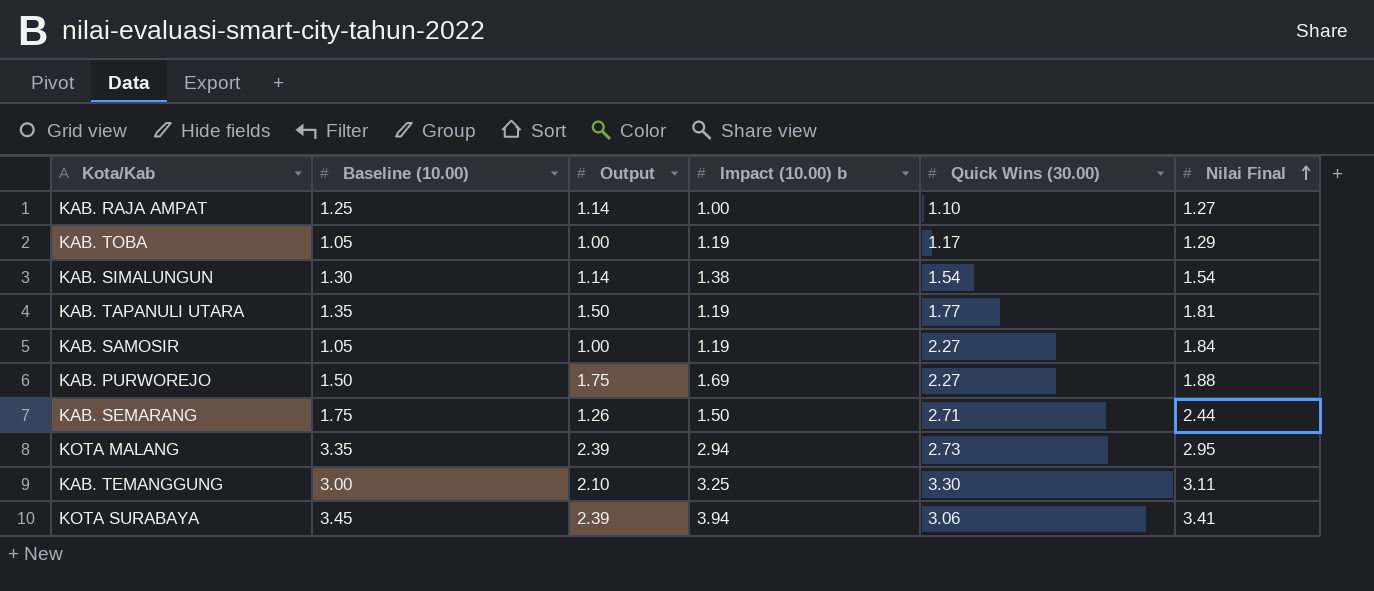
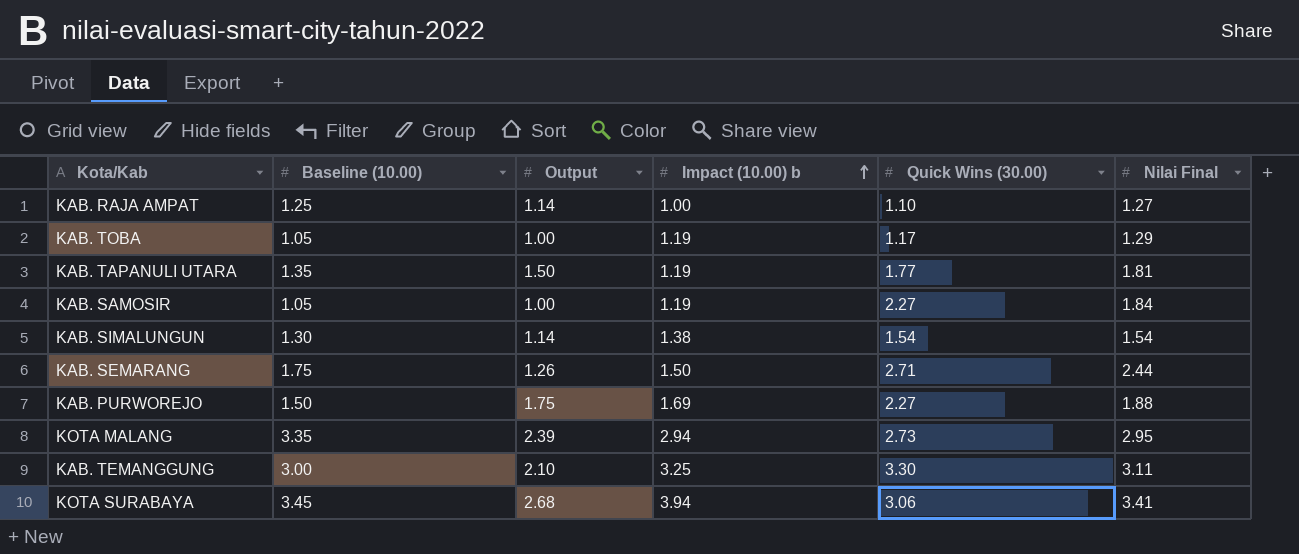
row order: Nilai Final ascending -> Impact (10.00) b ascending
KOTA SURABAYA | Output: 2.39 -> 2.68

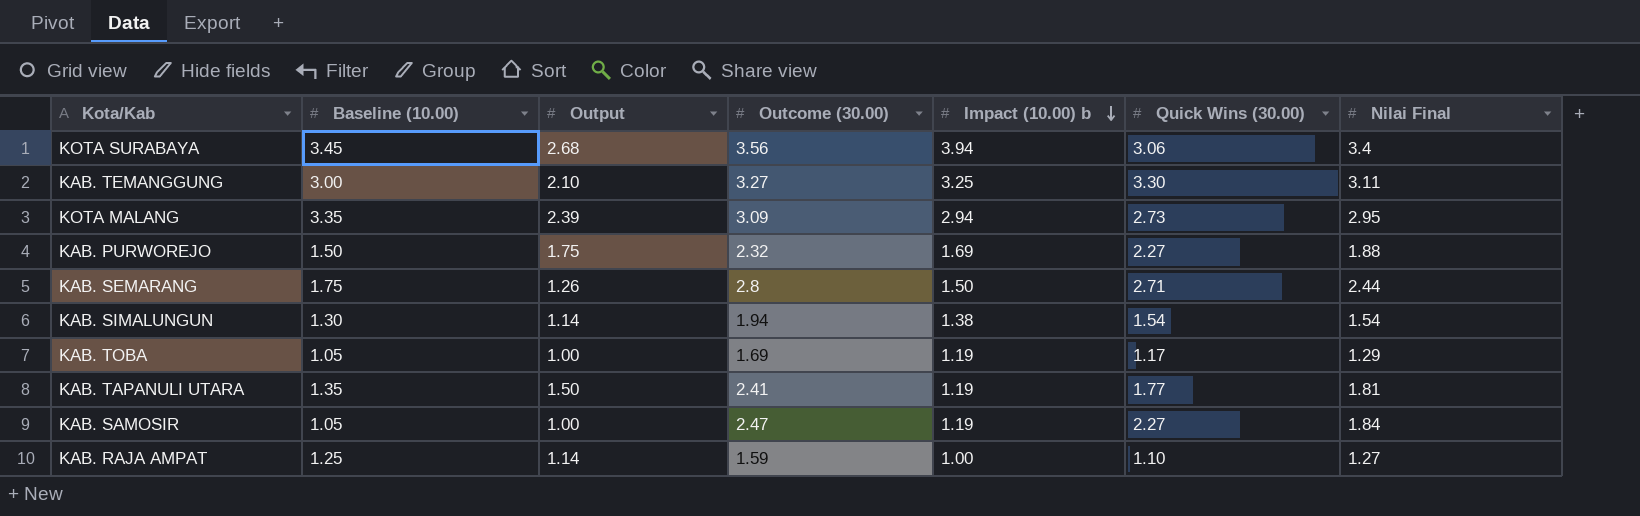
row order: Impact (10.00) b ascending -> Impact (10.00) b descending
column Outcome (30.00) | position: none -> 4
KOTA SURABAYA | Nilai Final: 3.41 -> 3.4

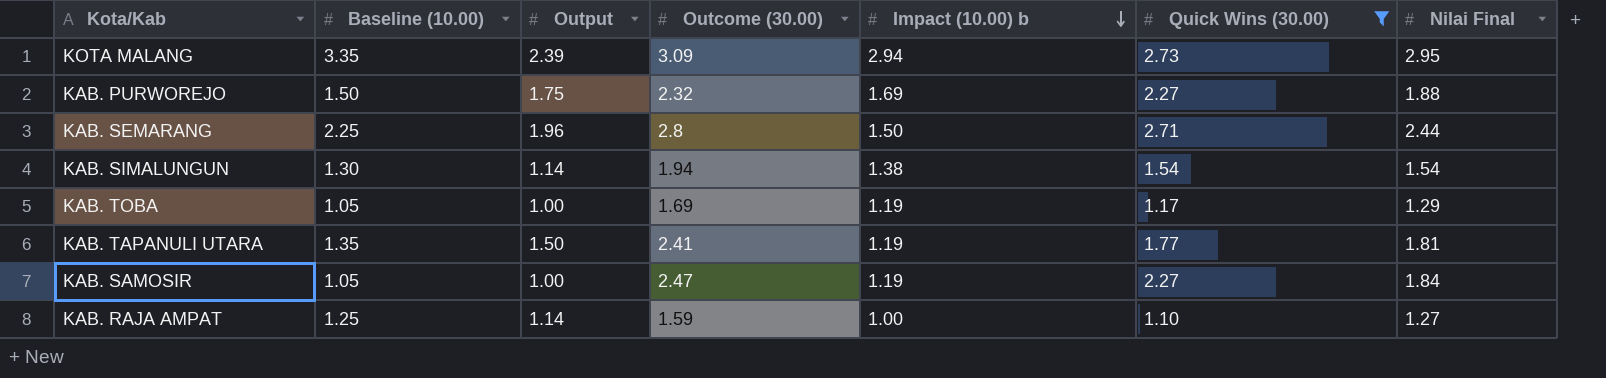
filter: none -> Quick Wins (30.00) <= 2.73
KAB. SEMARANG | Baseline (10.00): 1.75 -> 2.25
KAB. SEMARANG | Output: 1.26 -> 1.96

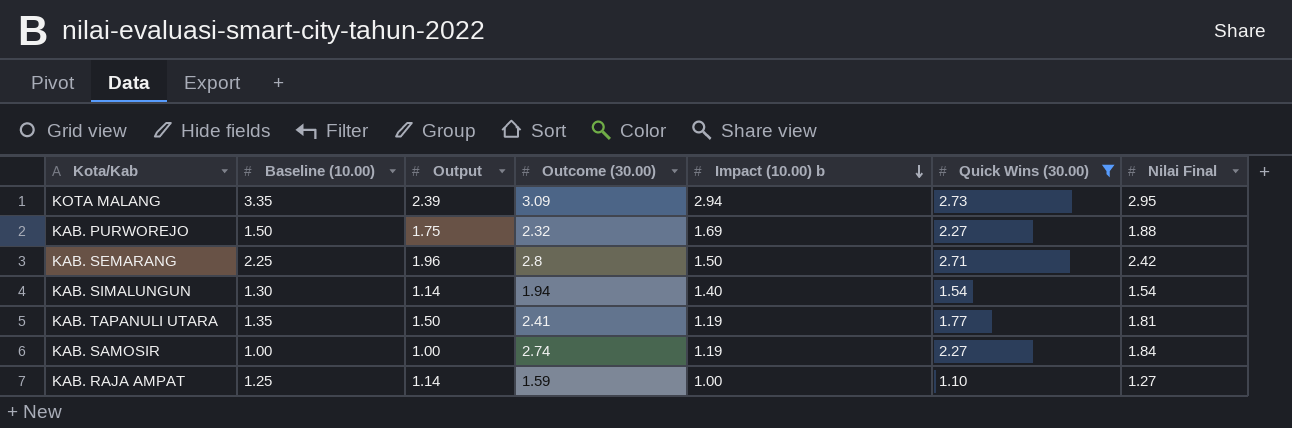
row KAB. TOBA: 1.05 | 1.00 | 1.69 | 1.19 | 1.17 | 1.29 -> none
KAB. SEMARANG | Nilai Final: 2.44 -> 2.42
KAB. SIMALUNGUN | Impact (10.00) b: 1.38 -> 1.40
KAB. SAMOSIR | Baseline (10.00): 1.05 -> 1.00
KAB. SAMOSIR | Outcome (30.00): 2.47 -> 2.74

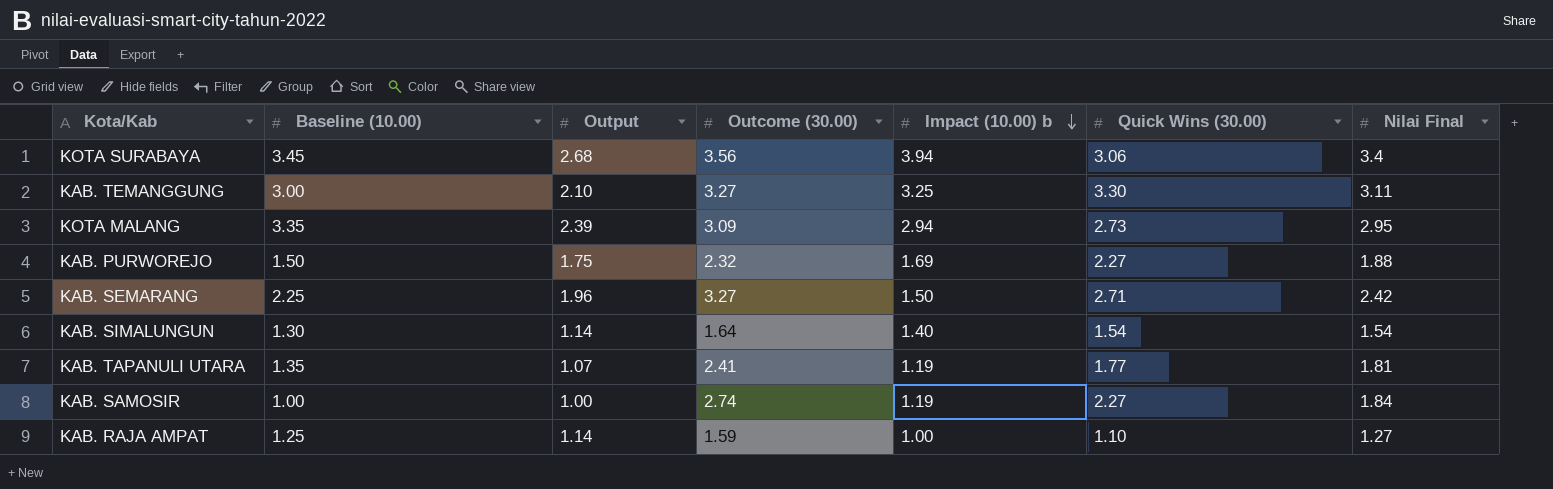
filter: Quick Wins (30.00) <= 2.73 -> none
KAB. SEMARANG | Outcome (30.00): 2.8 -> 3.27
KAB. SIMALUNGUN | Outcome (30.00): 1.94 -> 1.64
KAB. TAPANULI UTARA | Output: 1.50 -> 1.07

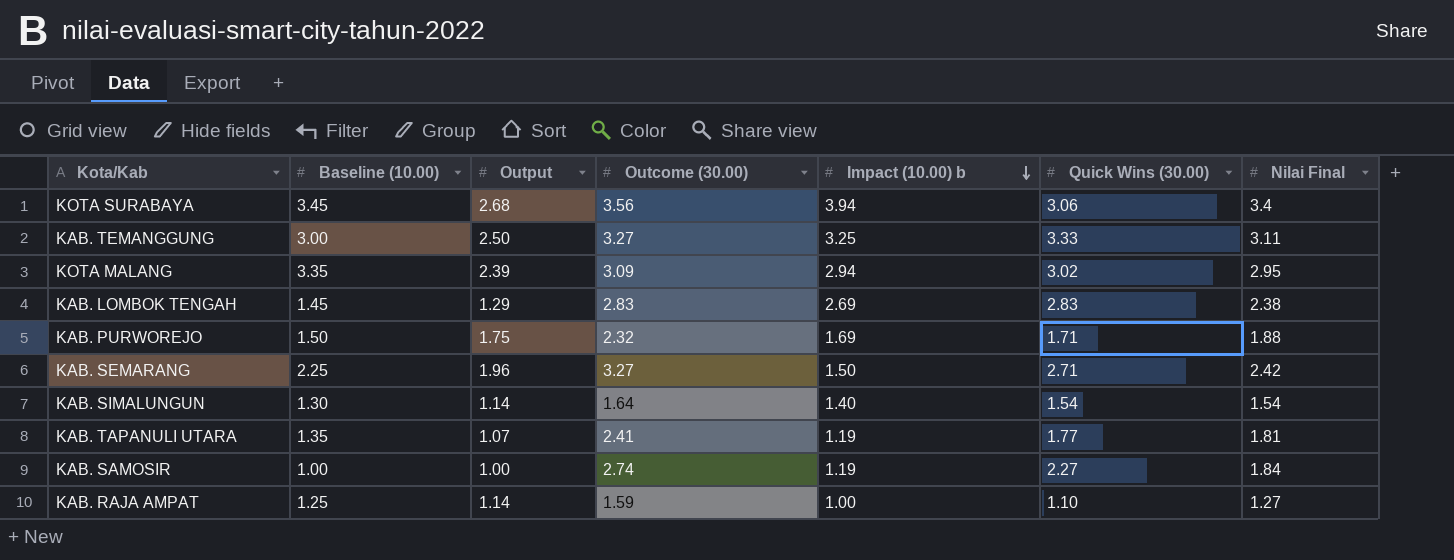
KAB. TEMANGGUNG | Output: 2.10 -> 2.50
KAB. TEMANGGUNG | Quick Wins (30.00): 3.30 -> 3.33
KOTA MALANG | Quick Wins (30.00): 2.73 -> 3.02
row KAB. LOMBOK TENGAH: none -> 1.45 | 1.29 | 2.83 | 2.69 | 2.83 | 2.38
KAB. PURWOREJO | Quick Wins (30.00): 2.27 -> 1.71

